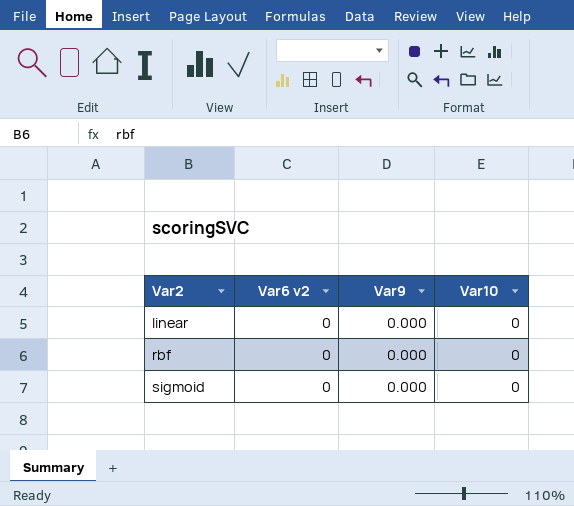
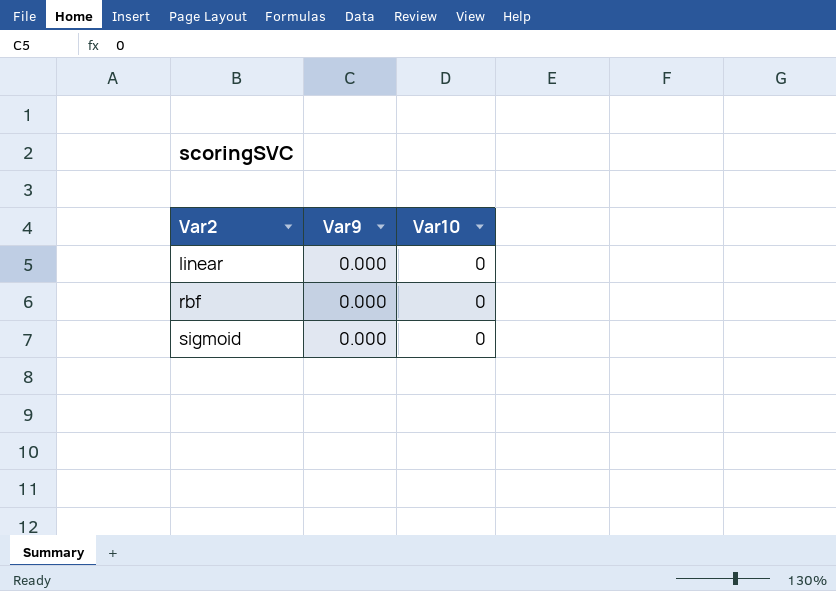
column Var6 v2 | position: 2 -> none

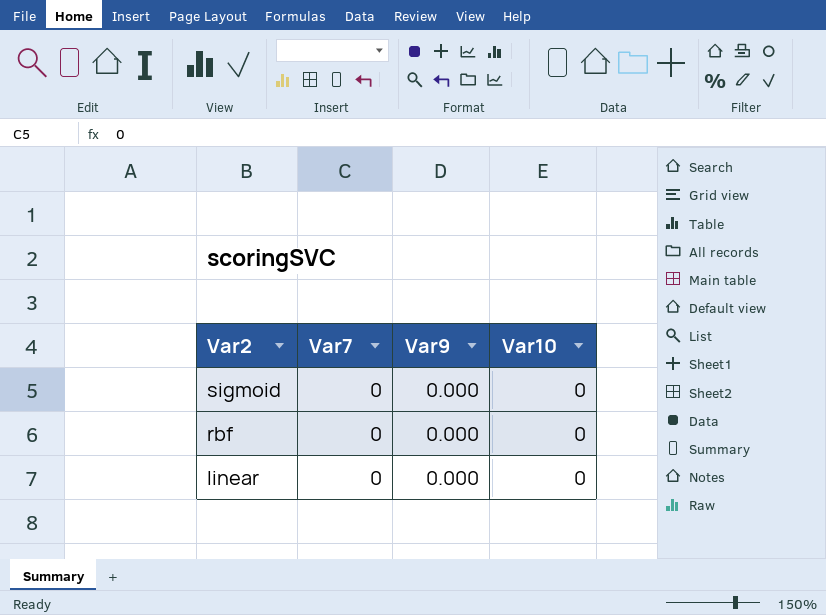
row order: Var2 ascending -> Var2 descending
column Var7 | position: none -> 2

